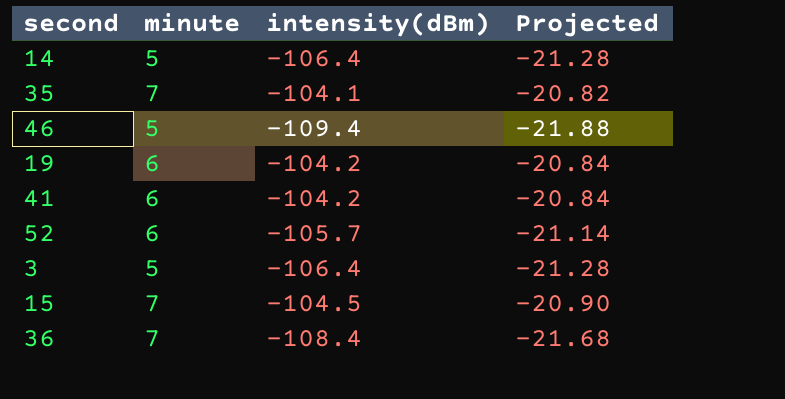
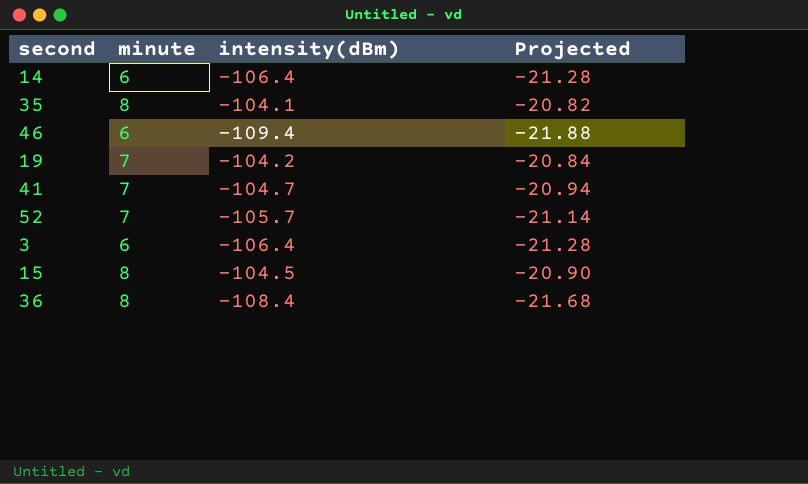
14 | minute: 5 -> 6
35 | minute: 7 -> 8
46 | minute: 5 -> 6
19 | minute: 6 -> 7
41 | minute: 6 -> 7
41 | intensity(dBm): -104.2 -> -104.7
41 | Projected: -20.84 -> -20.94
52 | minute: 6 -> 7
3 | minute: 5 -> 6
15 | minute: 7 -> 8
36 | minute: 7 -> 8

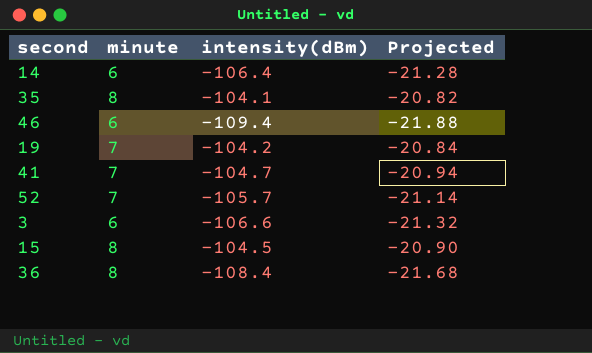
3 | intensity(dBm): -106.4 -> -106.6
3 | Projected: -21.28 -> -21.32

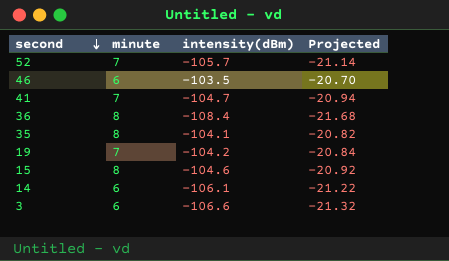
row order: none -> second descending
46 | intensity(dBm): -109.4 -> -103.5
46 | Projected: -21.88 -> -20.70
15 | intensity(dBm): -104.5 -> -104.6
15 | Projected: -20.90 -> -20.92
14 | intensity(dBm): -106.4 -> -106.1
14 | Projected: -21.28 -> -21.22

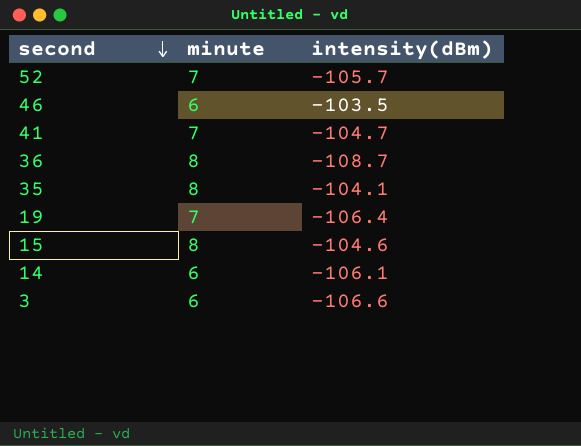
column Projected | formula: [intensity(dBm)] * 0.2 -> none
36 | intensity(dBm): -108.4 -> -108.7
19 | intensity(dBm): -104.2 -> -106.4

